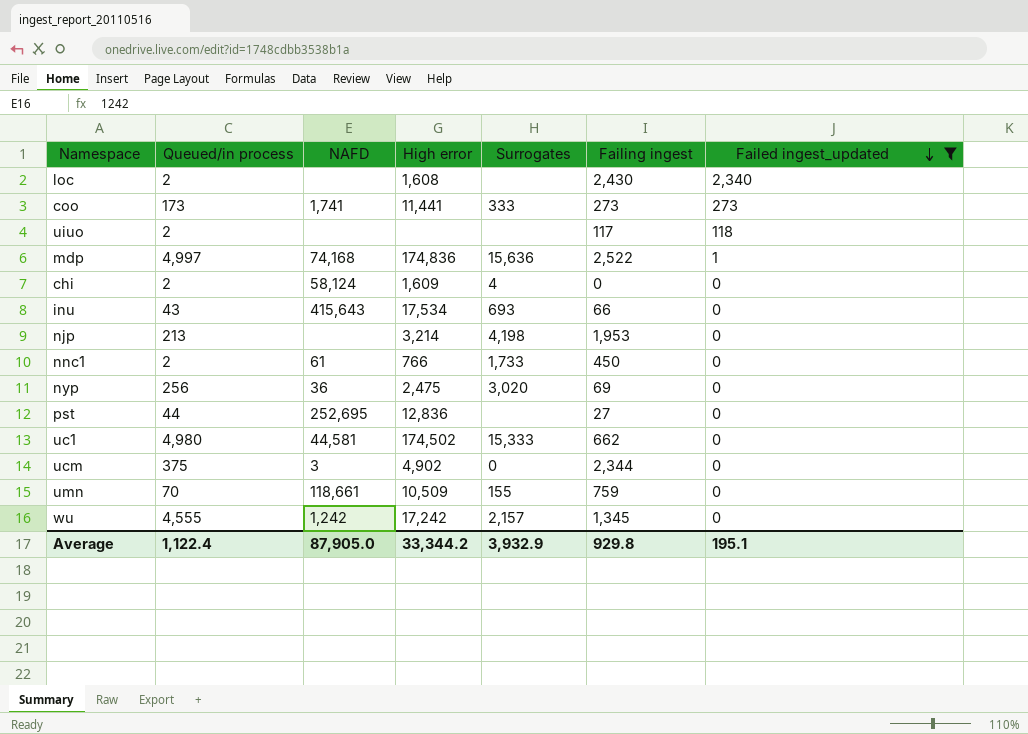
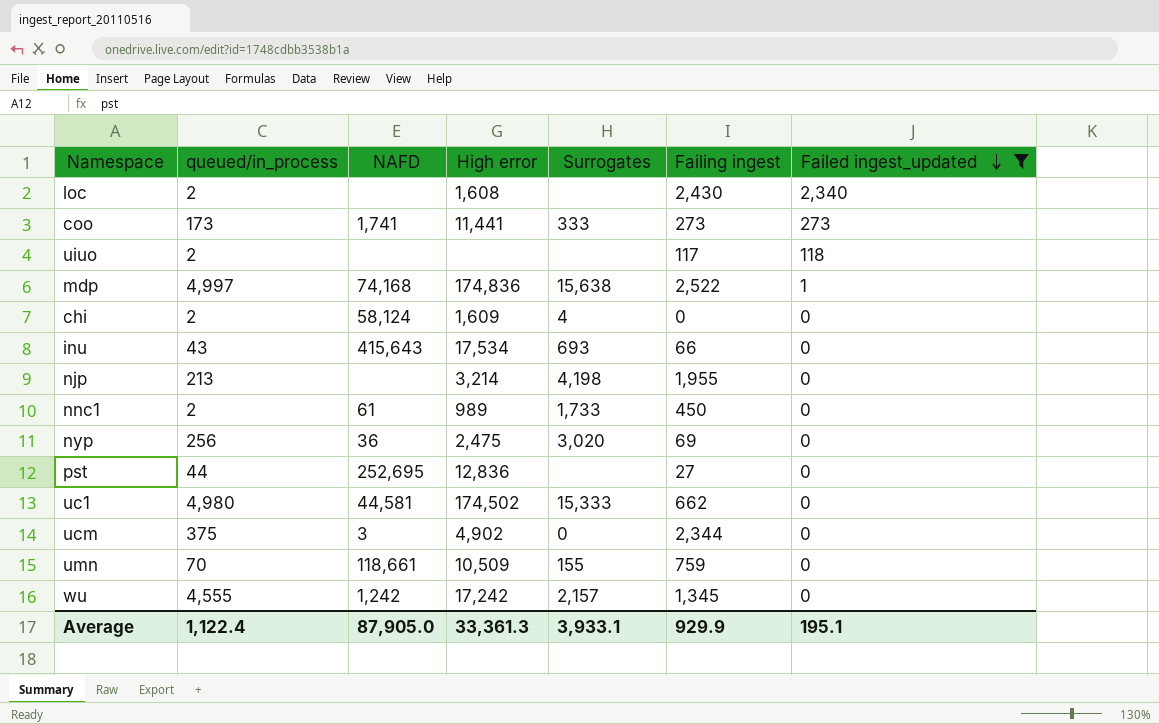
column name: Queued/in process -> queued/in_process
mdp | Surrogates: 15,636 -> 15,638
njp | Failing ingest: 1,953 -> 1,955
nnc1 | High error: 766 -> 989
Average | High error: 33,344.2 -> 33,361.3
Average | Surrogates: 3,932.9 -> 3,933.1
Average | Failing ingest: 929.8 -> 929.9

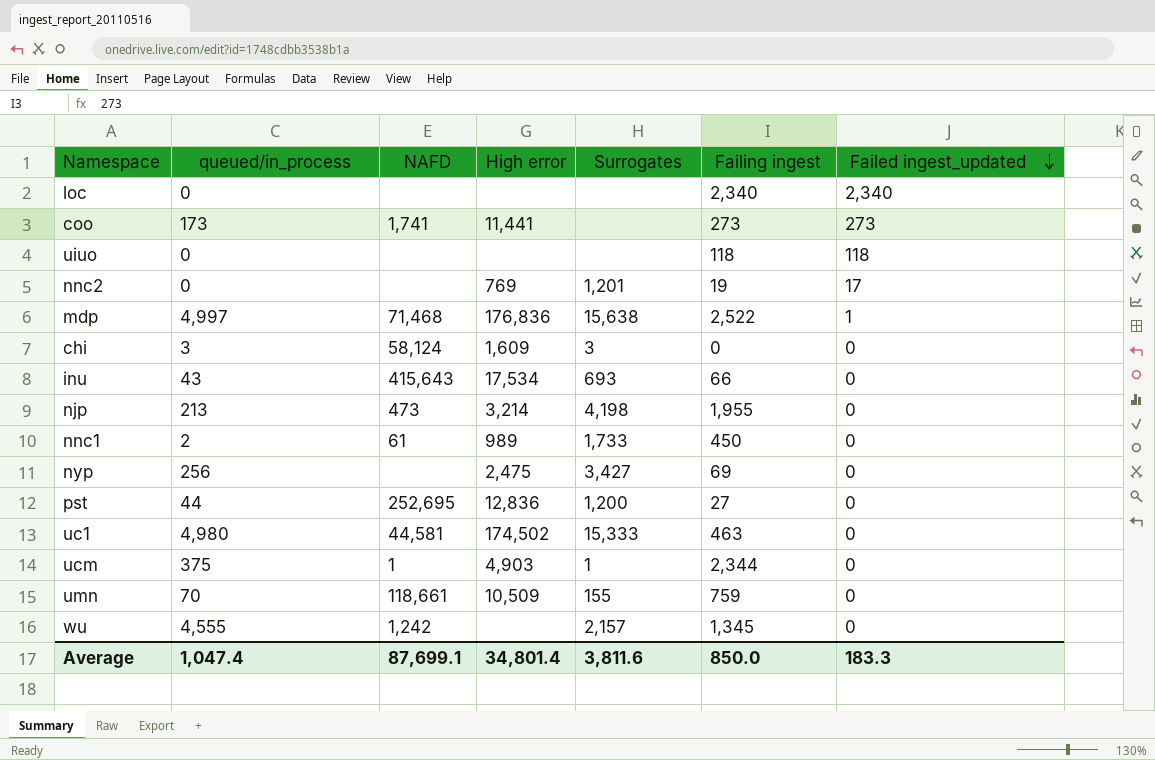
filter: Failed ingest_updated != 17 -> none
loc | queued/in_process: 2 -> 0
loc | High error: 1,608 -> none
loc | Failing ingest: 2,430 -> 2,340
coo | Surrogates: 333 -> none
uiuo | queued/in_process: 2 -> 0
uiuo | Failing ingest: 117 -> 118
mdp | NAFD: 74,168 -> 71,468
mdp | High error: 174,836 -> 176,836
chi | queued/in_process: 2 -> 3
chi | Surrogates: 4 -> 3
njp | NAFD: none -> 473
nyp | NAFD: 36 -> none
nyp | Surrogates: 3,020 -> 3,427
pst | Surrogates: none -> 1,200
uc1 | Failing ingest: 662 -> 463
ucm | NAFD: 3 -> 1
ucm | High error: 4,902 -> 4,903
ucm | Surrogates: 0 -> 1
wu | High error: 17,242 -> none
Average | queued/in_process: 1,122.4 -> 1,047.4
Average | NAFD: 87,905.0 -> 87,699.1
Average | High error: 33,361.3 -> 34,801.4
Average | Surrogates: 3,933.1 -> 3,811.6
Average | Failing ingest: 929.9 -> 850.0
Average | Failed ingest_updated: 195.1 -> 183.3

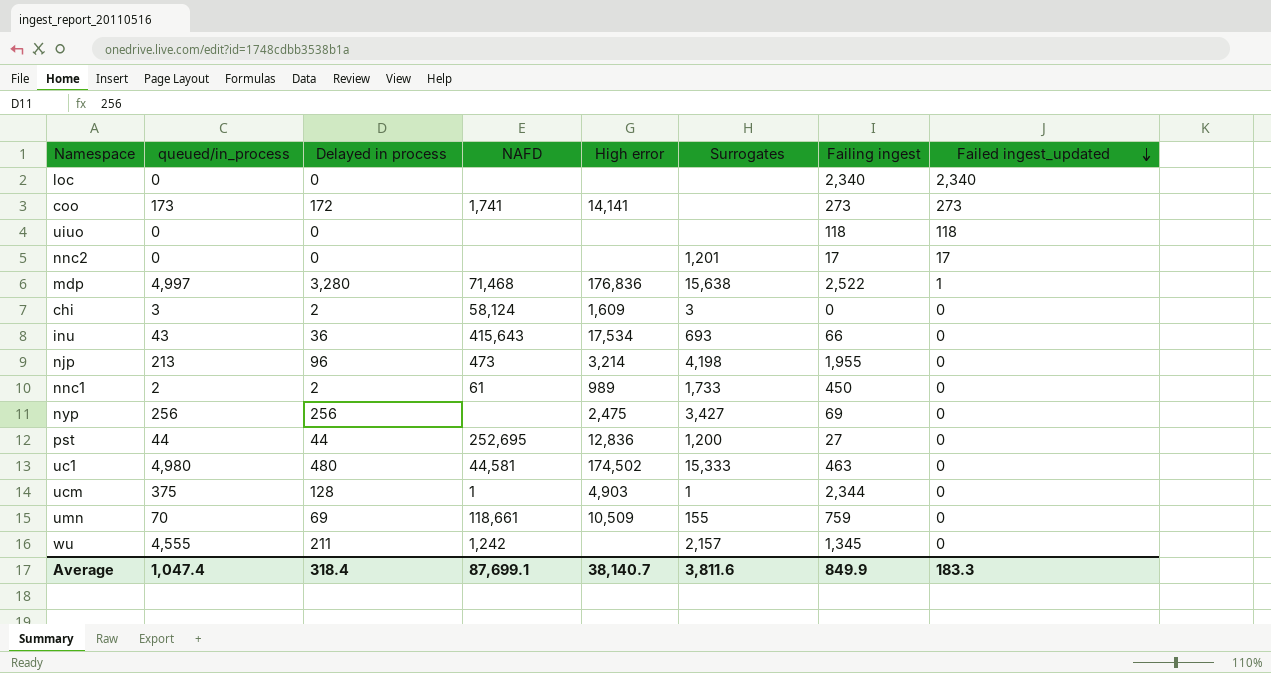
column Delayed in process | position: none -> 3
coo | High error: 11,441 -> 14,141
nnc2 | High error: 769 -> none
nnc2 | Failing ingest: 19 -> 17
Average | High error: 34,801.4 -> 38,140.7
Average | Failing ingest: 850.0 -> 849.9

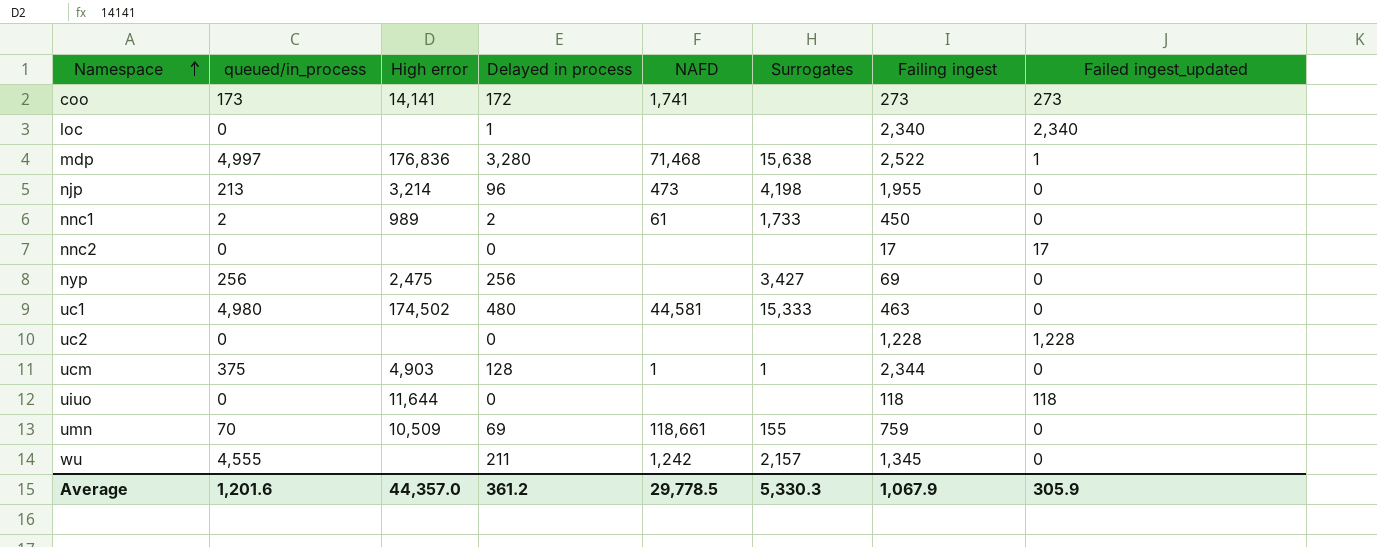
row order: Failed ingest_updated descending -> Namespace ascending
column High error | position: 5 -> 3
row chi: 3 | 2 | 58,124 | 1,609 | 3 | 0 | 0 -> none
row inu: 43 | 36 | 415,643 | 17,534 | 693 | 66 | 0 -> none
row pst: 44 | 44 | 252,695 | 12,836 | 1,200 | 27 | 0 -> none
loc | Delayed in process: 0 -> 1
nnc2 | Surrogates: 1,201 -> none
row uc2: none -> 0 | none | 0 | none | none | 1,228 | 1,228
uiuo | High error: none -> 11,644
Average | queued/in_process: 1,047.4 -> 1,201.6
Average | High error: 38,140.7 -> 44,357.0
Average | Delayed in process: 318.4 -> 361.2
Average | NAFD: 87,699.1 -> 29,778.5
Average | Surrogates: 3,811.6 -> 5,330.3
Average | Failing ingest: 849.9 -> 1,067.9
Average | Failed ingest_updated: 183.3 -> 305.9

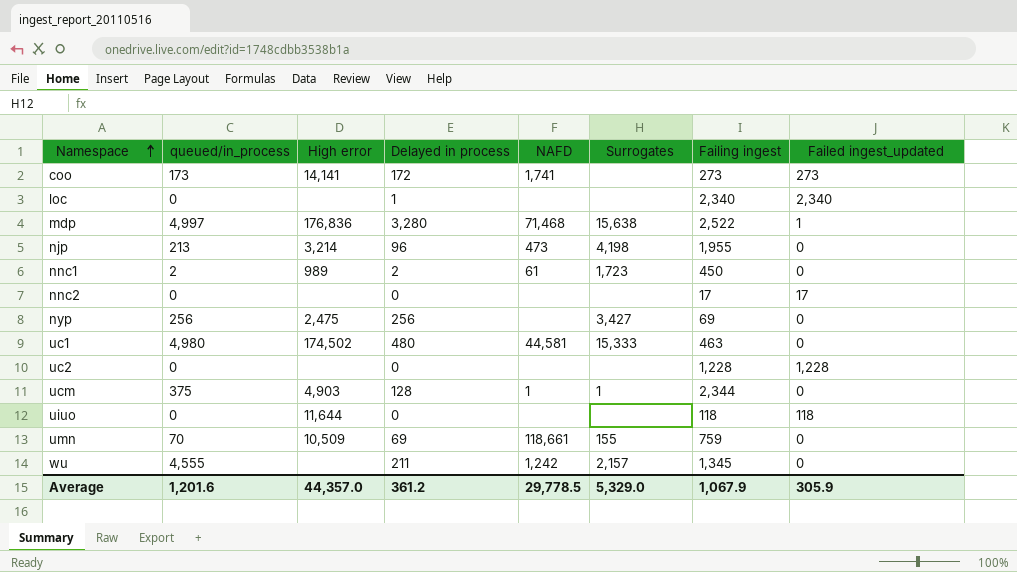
nnc1 | Surrogates: 1,733 -> 1,723
Average | Surrogates: 5,330.3 -> 5,329.0

